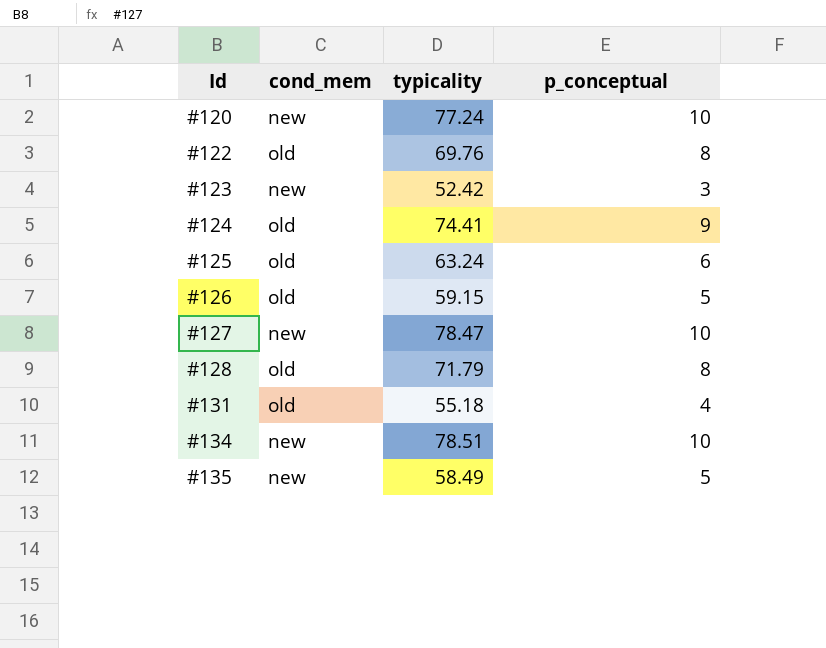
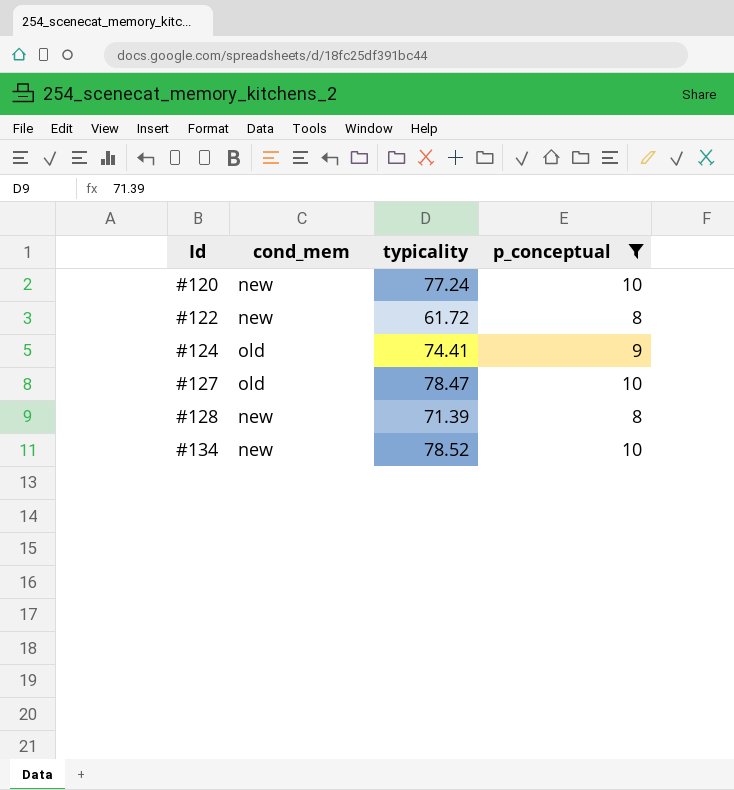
filter: none -> p_conceptual >= 8
#122 | cond_mem: old -> new
#122 | typicality: 69.76 -> 61.72
#127 | cond_mem: new -> old
#128 | cond_mem: old -> new
#128 | typicality: 71.79 -> 71.39
#134 | typicality: 78.51 -> 78.52

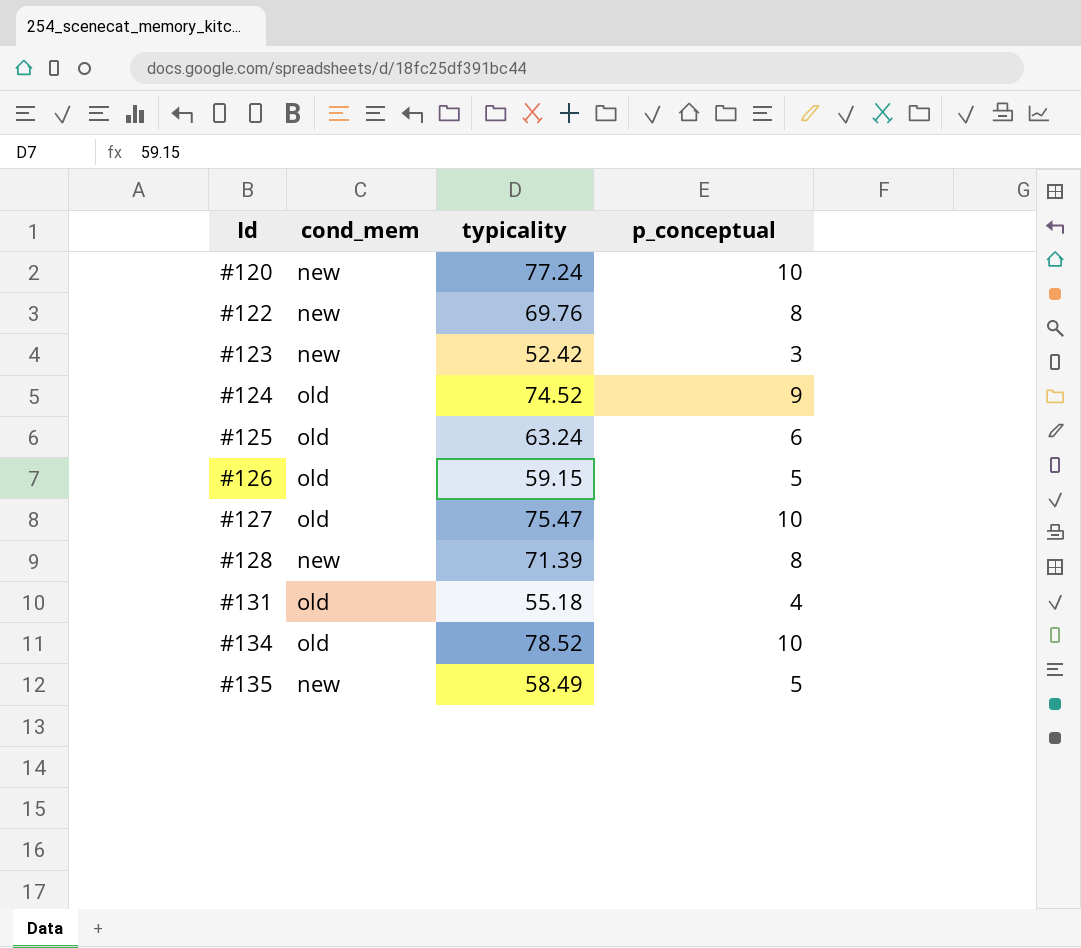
filter: p_conceptual >= 8 -> none
#122 | typicality: 61.72 -> 69.76
#124 | typicality: 74.41 -> 74.52
#127 | typicality: 78.47 -> 75.47
#134 | cond_mem: new -> old

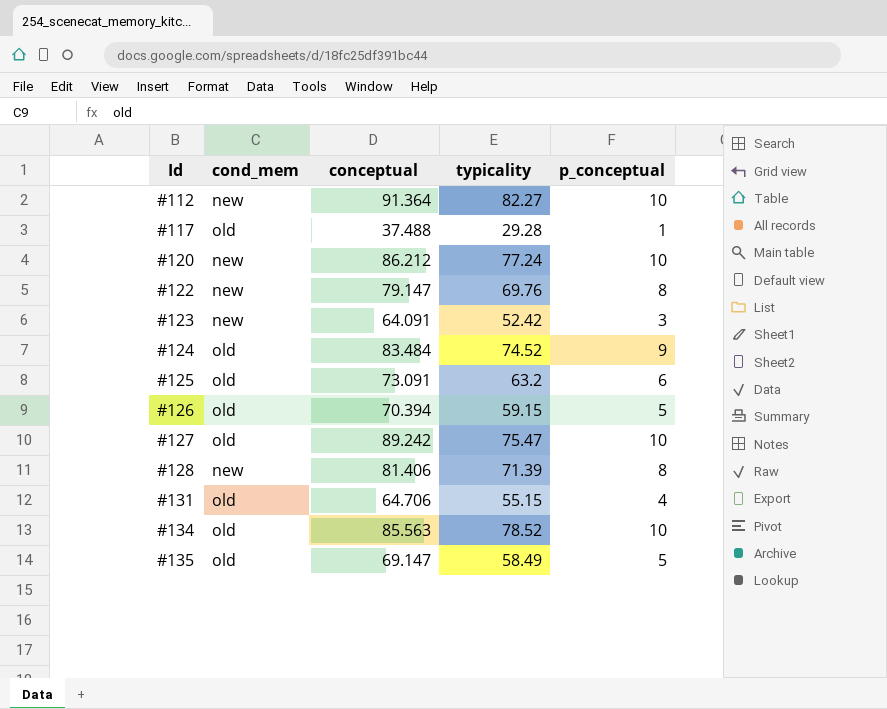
column conceptual | position: none -> 3
row #112: none -> new | 91.364 | 82.27 | 10
row #117: none -> old | 37.488 | 29.28 | 1
#125 | typicality: 63.24 -> 63.2
#131 | typicality: 55.18 -> 55.15
#135 | cond_mem: new -> old

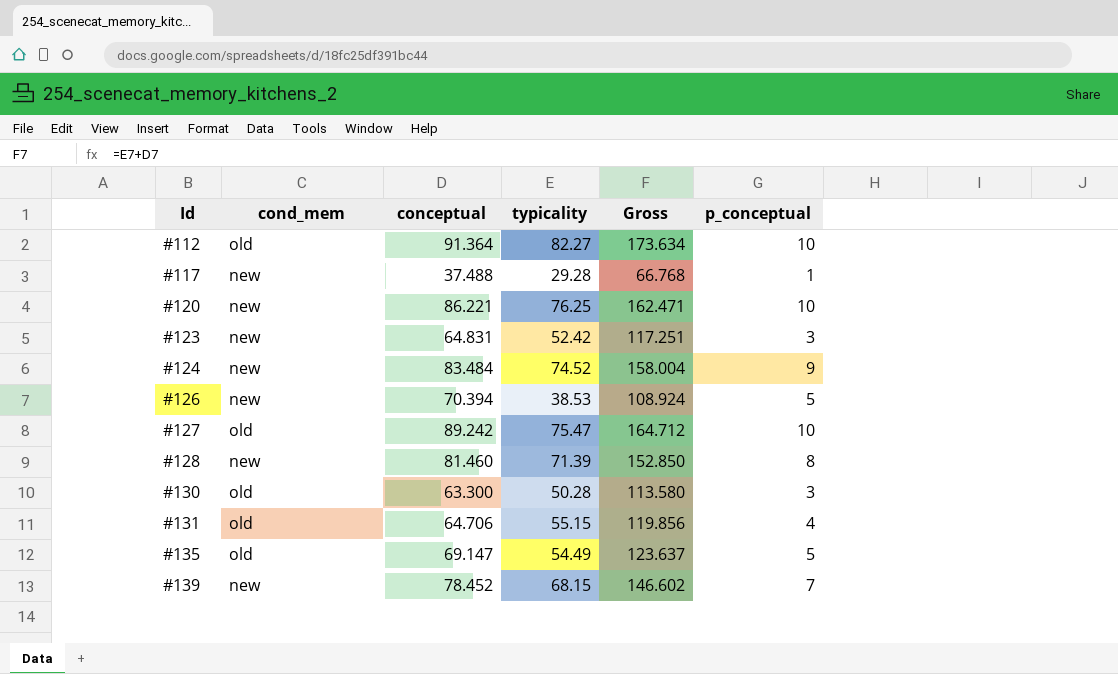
column Gross | formula: none -> [conceptual] + [typicality]
row #122: new | 79.147 | 69.76 | 8 -> none
row #125: old | 73.091 | 63.2 | 6 -> none
row #134: old | 85.563 | 78.52 | 10 -> none
#112 | cond_mem: new -> old
#117 | cond_mem: old -> new
#120 | conceptual: 86.212 -> 86.221
#120 | typicality: 77.24 -> 76.25
#123 | conceptual: 64.091 -> 64.831
#124 | cond_mem: old -> new
#126 | cond_mem: old -> new
#126 | typicality: 59.15 -> 38.53
#128 | conceptual: 81.406 -> 81.460
row #130: none -> old | 63.300 | 50.28 | 113.580 | 3
#135 | typicality: 58.49 -> 54.49
row #139: none -> new | 78.452 | 68.15 | 146.602 | 7

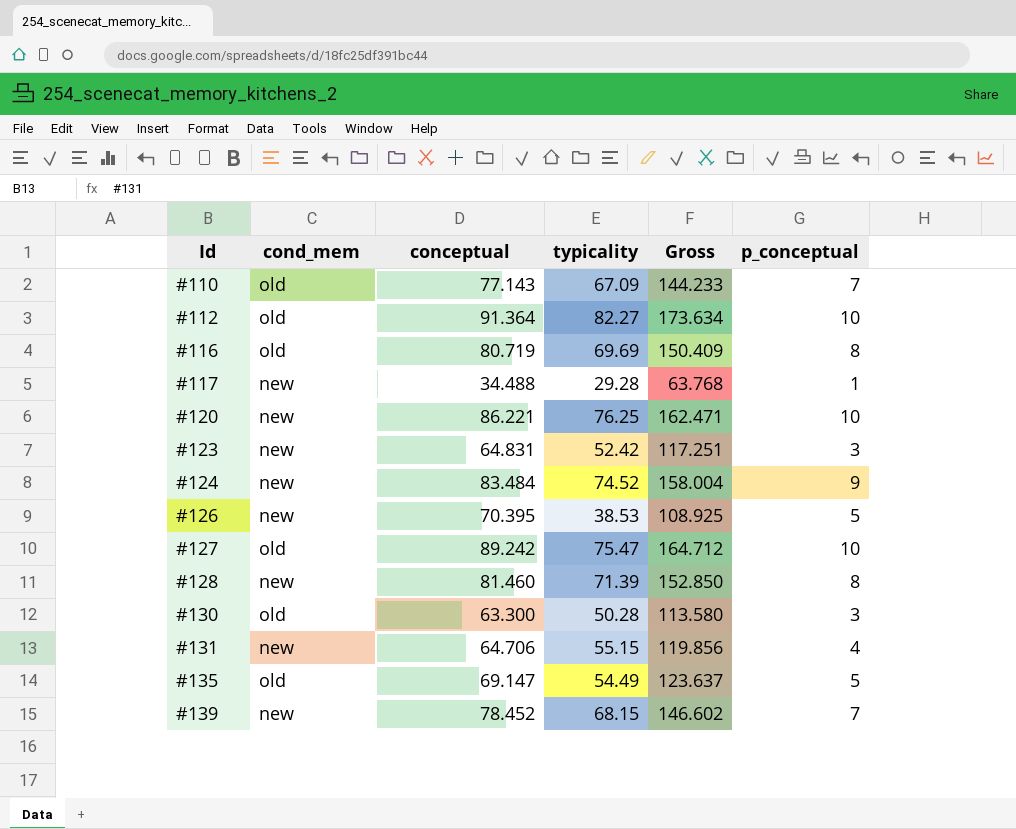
row #110: none -> old | 77.143 | 67.09 | 144.233 | 7
row #116: none -> old | 80.719 | 69.69 | 150.409 | 8
#117 | conceptual: 37.488 -> 34.488
#117 | Gross: 66.768 -> 63.768
#126 | conceptual: 70.394 -> 70.395
#126 | Gross: 108.924 -> 108.925
#131 | cond_mem: old -> new

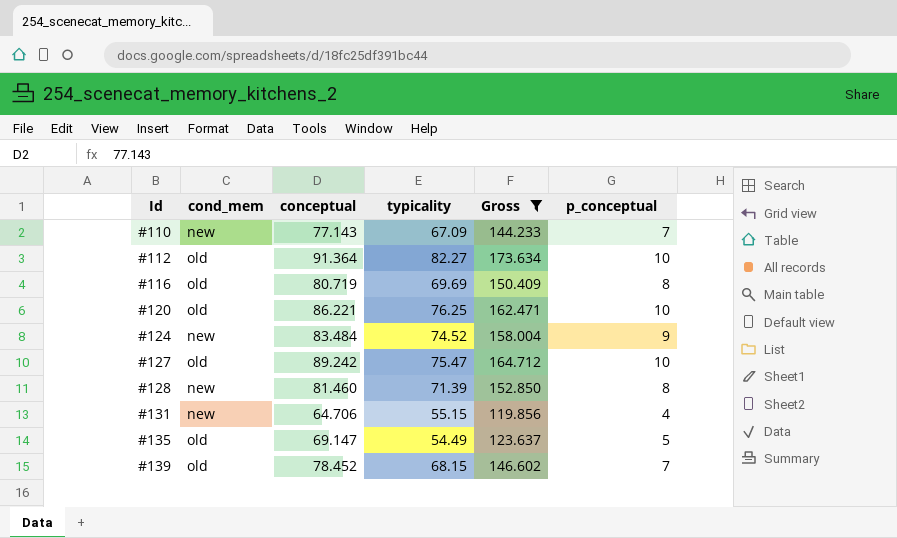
filter: none -> Gross >= 119.856
#110 | cond_mem: old -> new
#120 | cond_mem: new -> old
#139 | cond_mem: new -> old

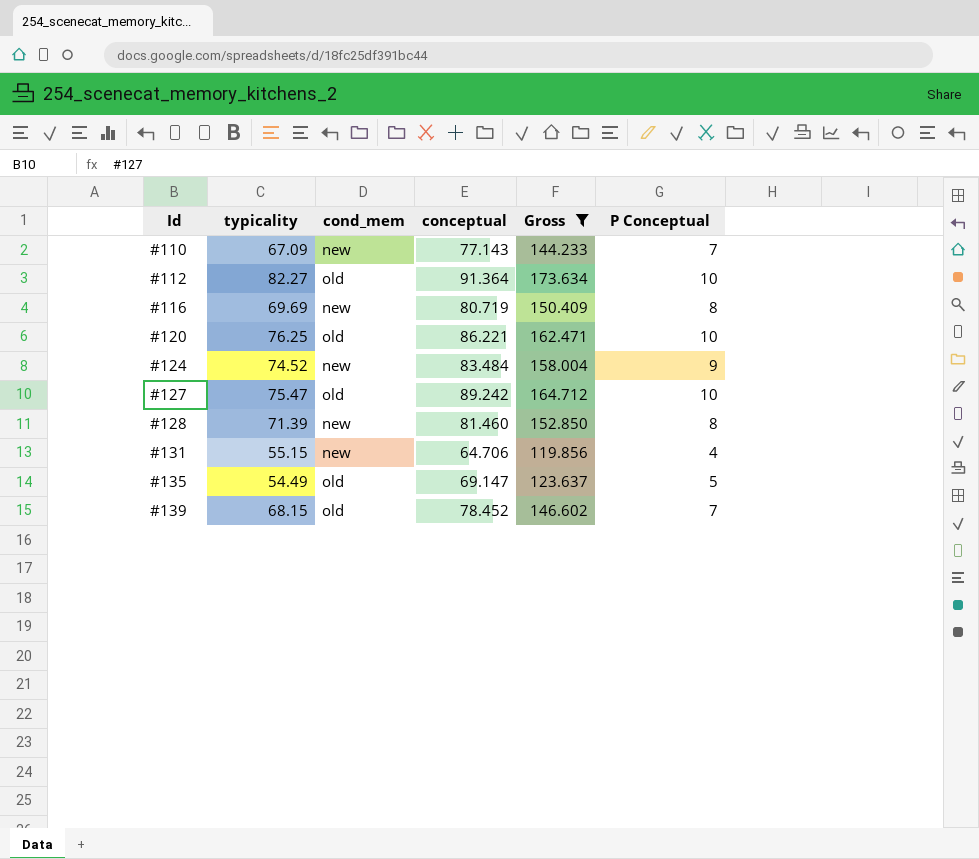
column typicality | position: 4 -> 2
column name: p_conceptual -> P Conceptual
#116 | cond_mem: old -> new

